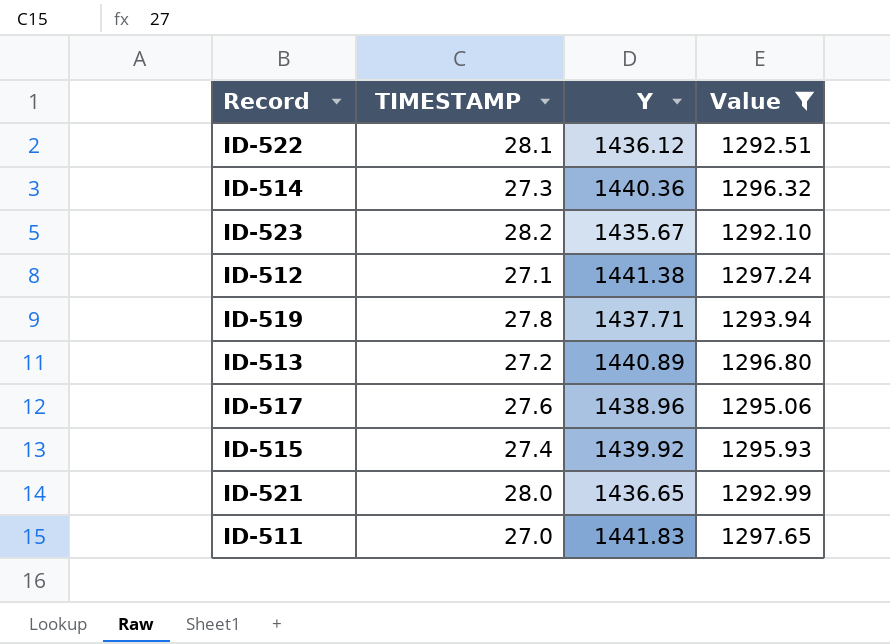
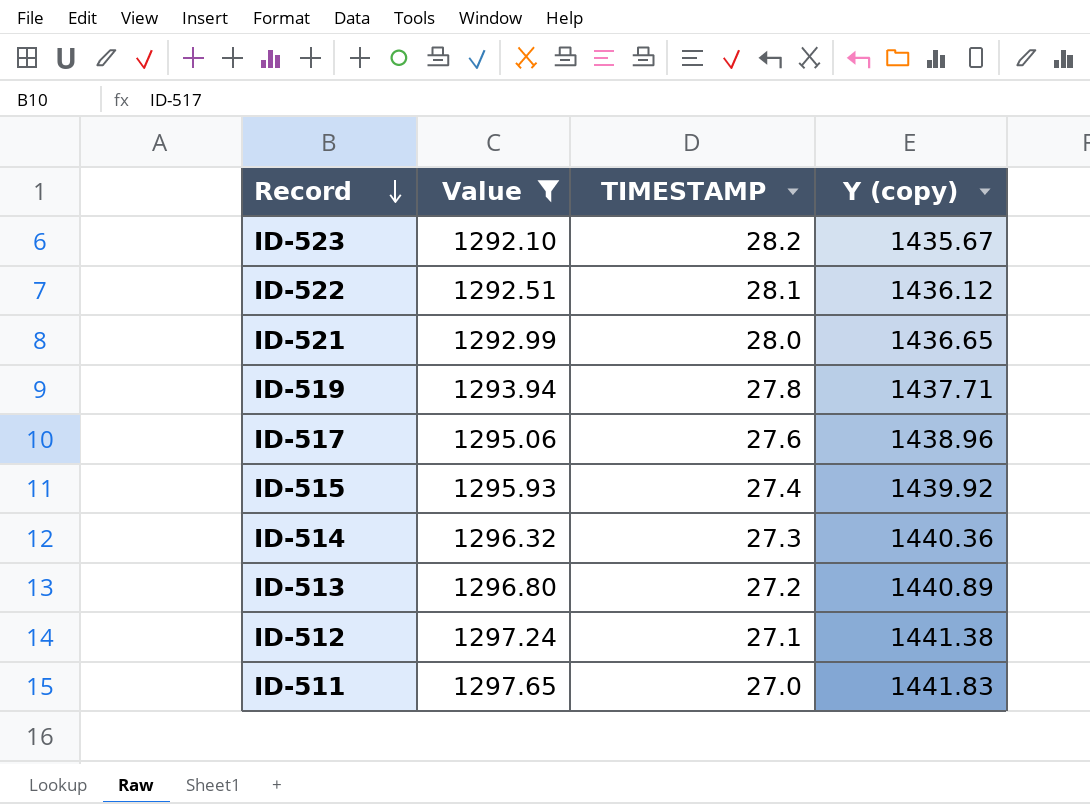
row order: none -> Record descending
column Value | position: 4 -> 2
column name: Y -> Y (copy)

